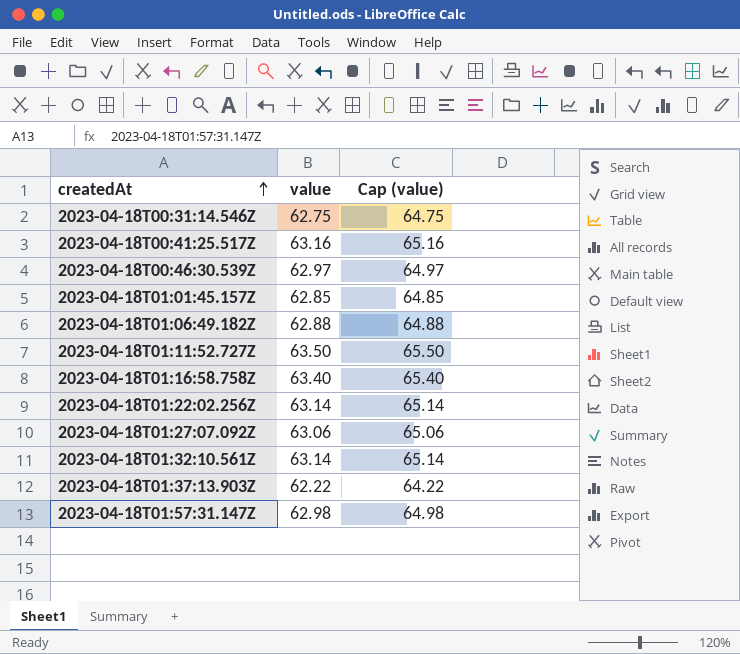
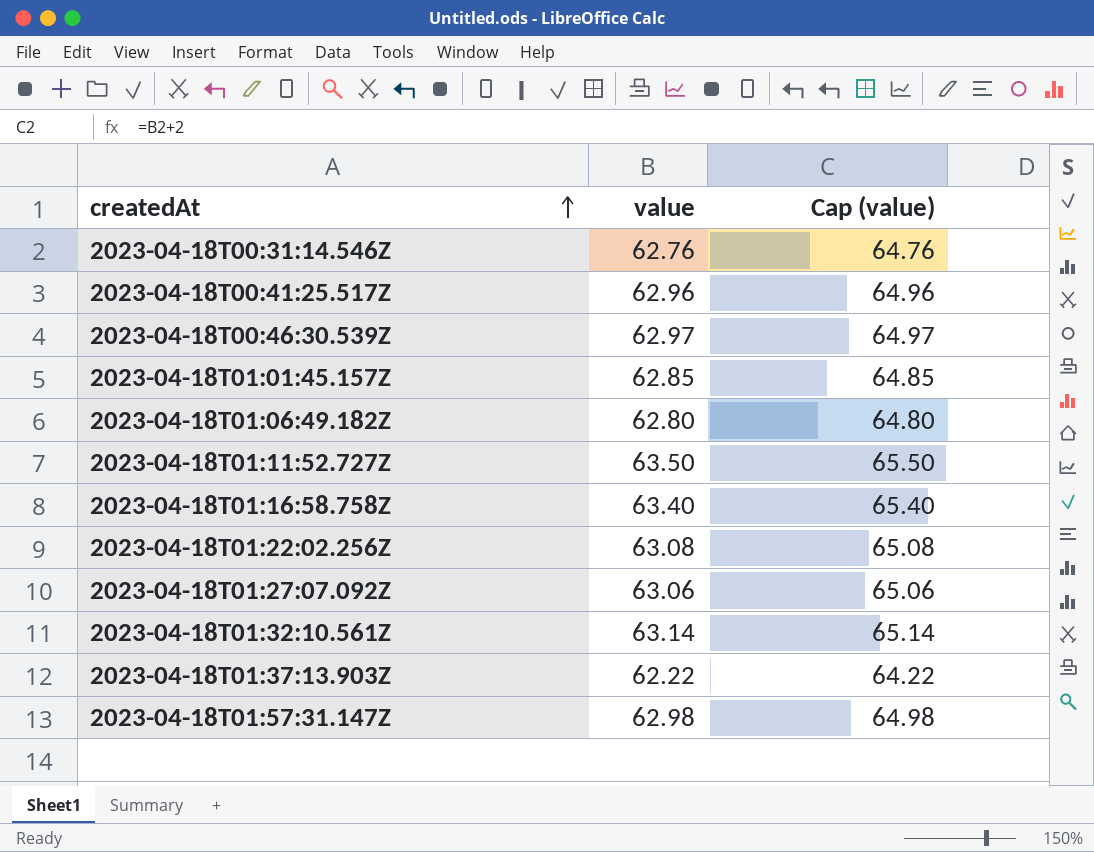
2023-04-18T00:31:14.546Z | value: 62.75 -> 62.76
2023-04-18T00:31:14.546Z | Cap (value): 64.75 -> 64.76
2023-04-18T00:41:25.517Z | value: 63.16 -> 62.96
2023-04-18T00:41:25.517Z | Cap (value): 65.16 -> 64.96
2023-04-18T01:06:49.182Z | value: 62.88 -> 62.80
2023-04-18T01:06:49.182Z | Cap (value): 64.88 -> 64.80
2023-04-18T01:22:02.256Z | value: 63.14 -> 63.08
2023-04-18T01:22:02.256Z | Cap (value): 65.14 -> 65.08

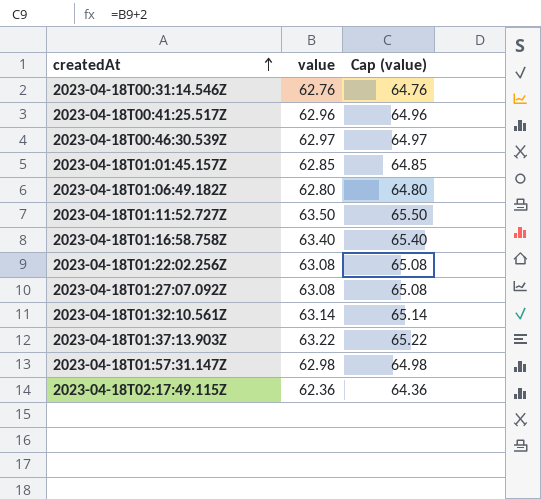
2023-04-18T01:27:07.092Z | value: 63.06 -> 63.08
2023-04-18T01:27:07.092Z | Cap (value): 65.06 -> 65.08
2023-04-18T01:37:13.903Z | value: 62.22 -> 63.22
2023-04-18T01:37:13.903Z | Cap (value): 64.22 -> 65.22
row 2023-04-18T02:17:49.115Z: none -> 62.36 | 64.36

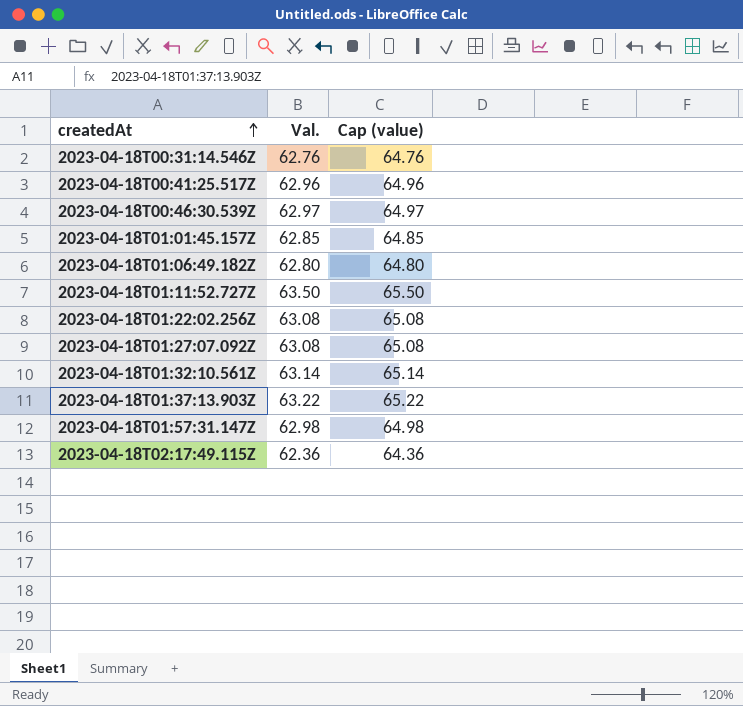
column name: value -> Val.
row 2023-04-18T01:16:58.758Z: 63.40 | 65.40 -> none

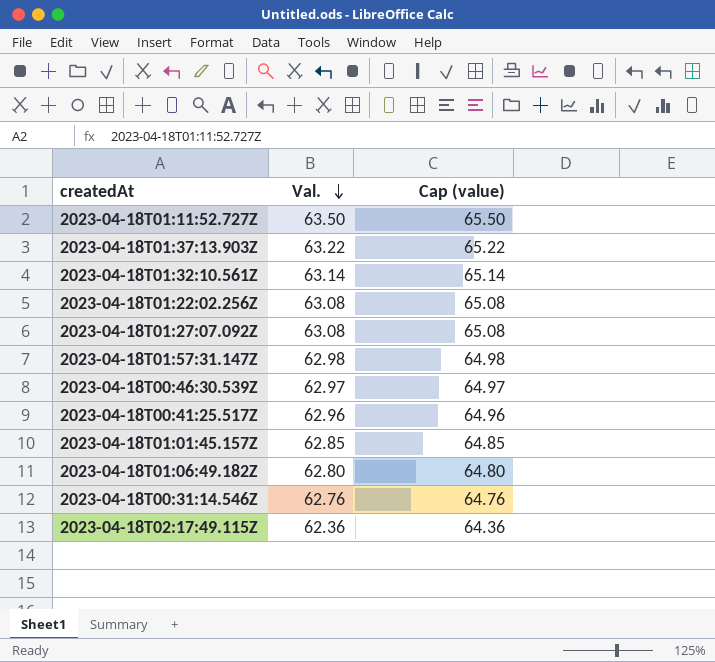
row order: createdAt ascending -> Val. descending

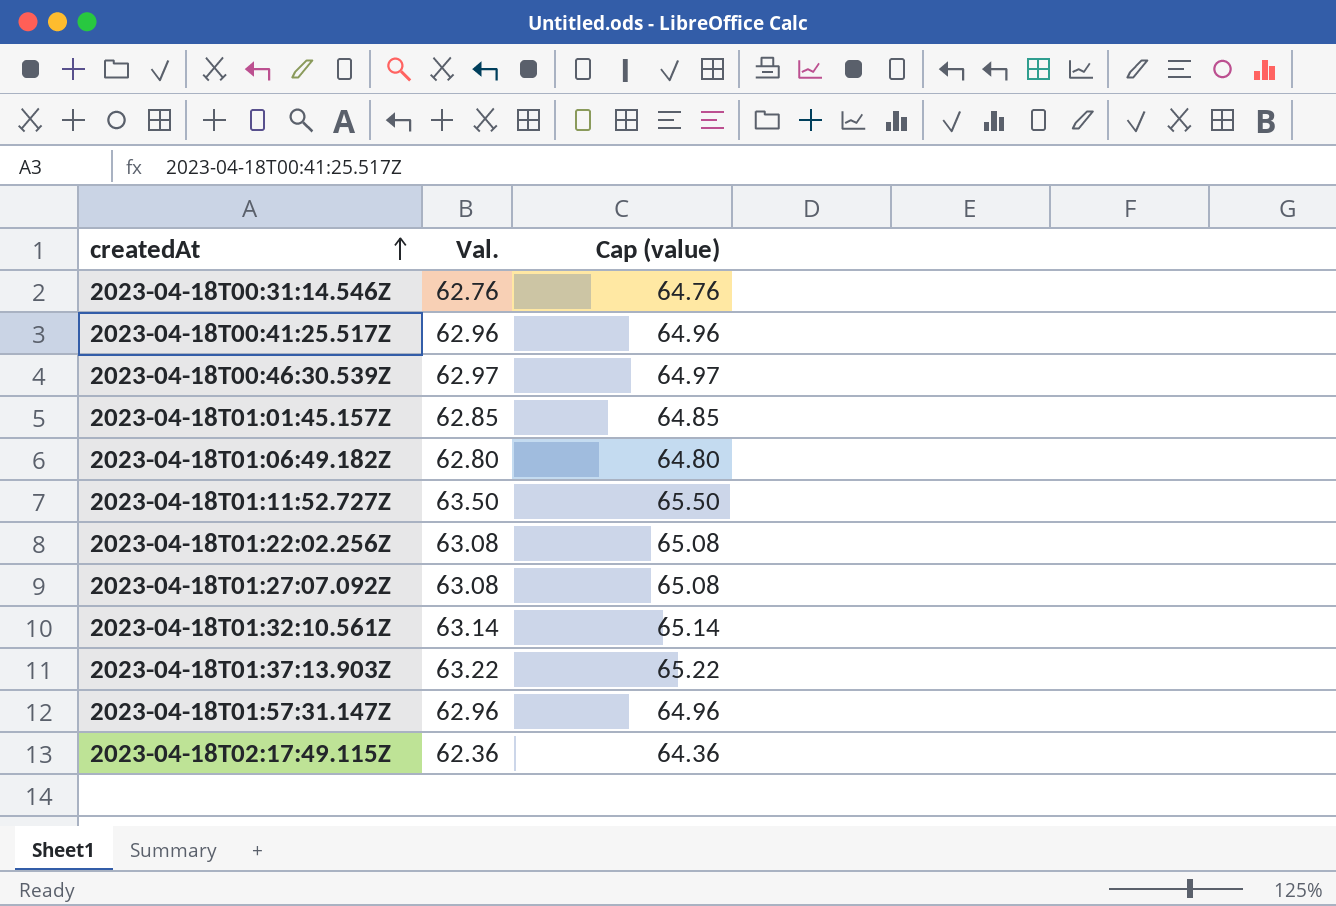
row order: Val. descending -> createdAt ascending
2023-04-18T01:57:31.147Z | Val.: 62.98 -> 62.96
2023-04-18T01:57:31.147Z | Cap (value): 64.98 -> 64.96

